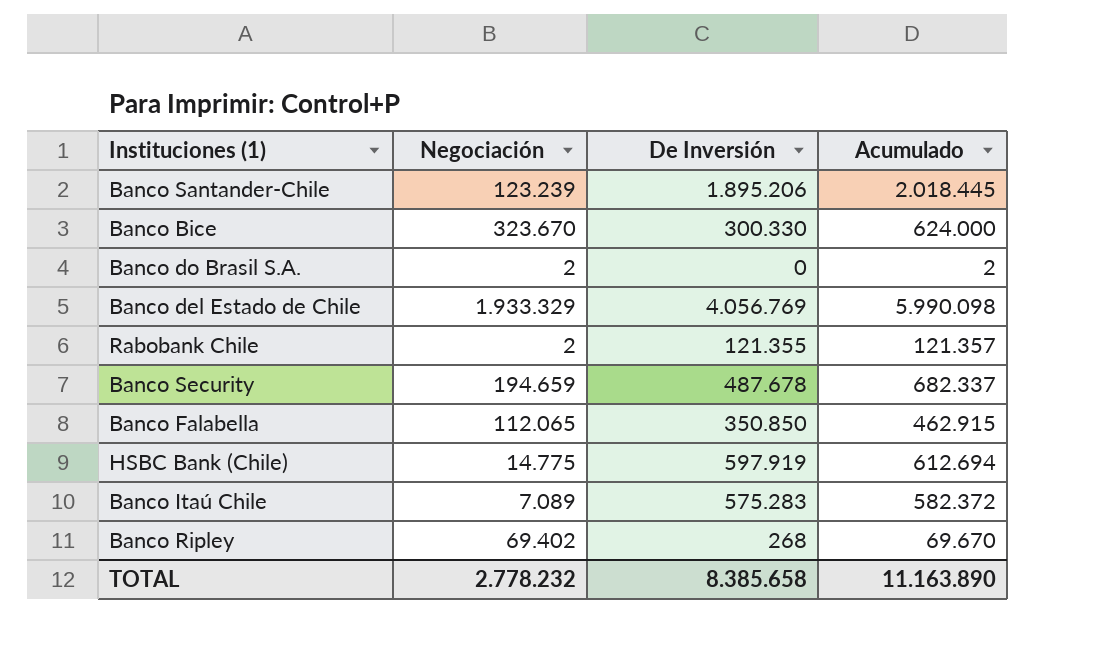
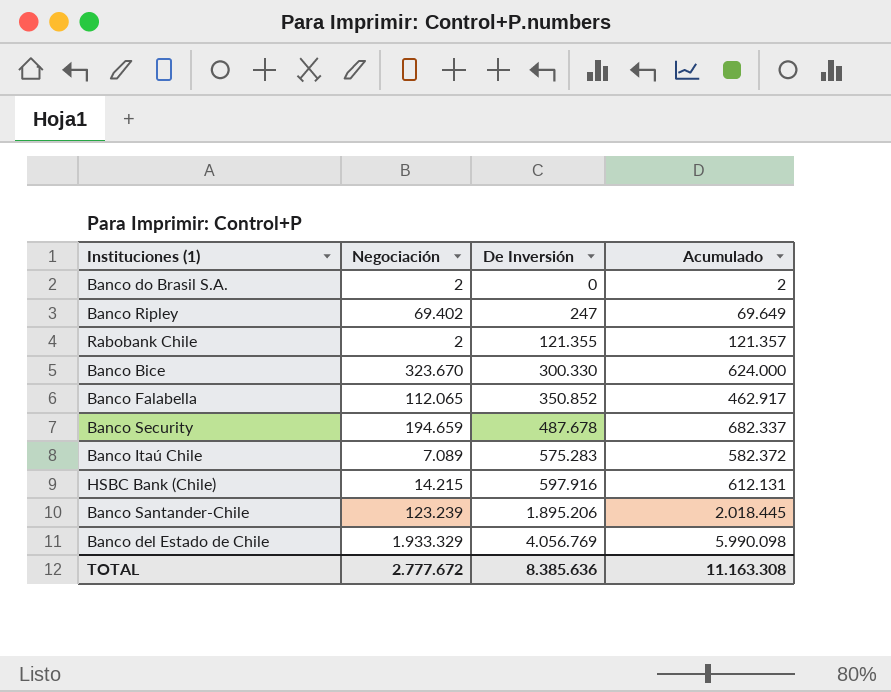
row order: none -> De Inversión ascending
Banco Ripley | De Inversión: 268 -> 247
Banco Ripley | Acumulado: 69.670 -> 69.649
Banco Falabella | De Inversión: 350.850 -> 350.852
Banco Falabella | Acumulado: 462.915 -> 462.917
HSBC Bank (Chile) | Negociación: 14.775 -> 14.215
HSBC Bank (Chile) | De Inversión: 597.919 -> 597.916
HSBC Bank (Chile) | Acumulado: 612.694 -> 612.131
TOTAL | Negociación: 2.778.232 -> 2.777.672
TOTAL | De Inversión: 8.385.658 -> 8.385.636
TOTAL | Acumulado: 11.163.890 -> 11.163.308

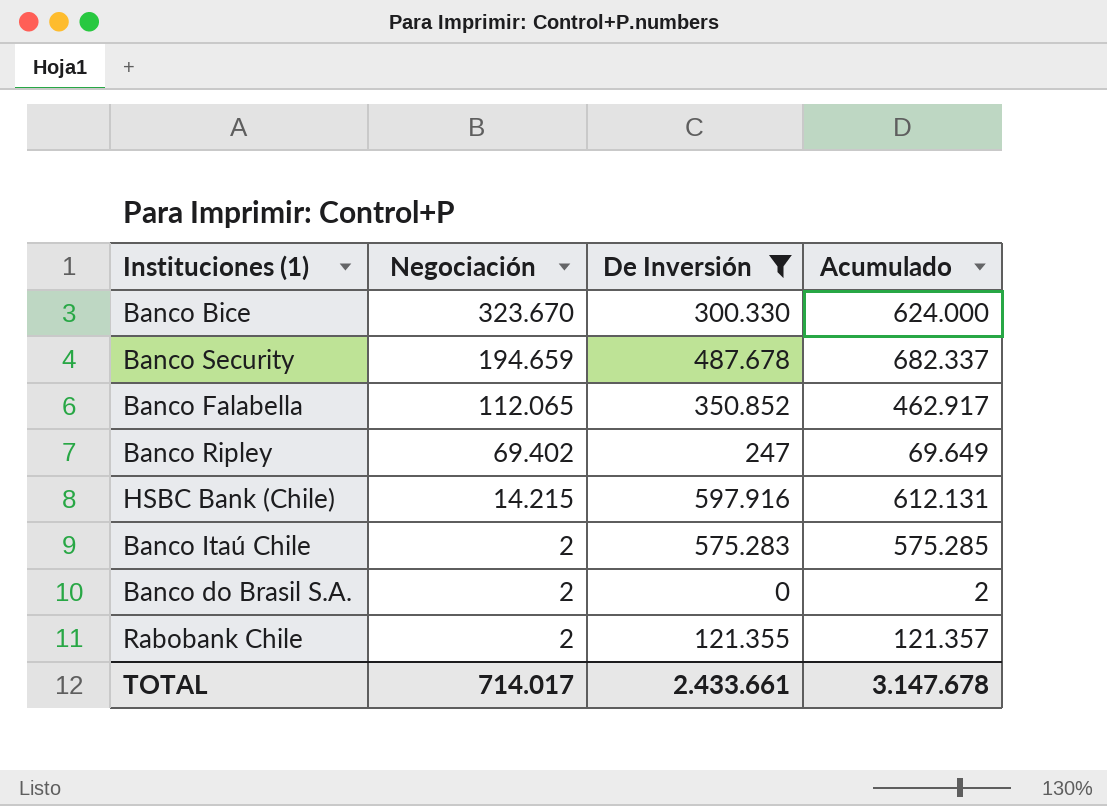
filter: none -> De Inversión <= 597.916
row order: De Inversión ascending -> Negociación descending
Banco Itaú Chile | Negociación: 7.089 -> 2
Banco Itaú Chile | Acumulado: 582.372 -> 575.285
TOTAL | Negociación: 2.777.672 -> 714.017
TOTAL | De Inversión: 8.385.636 -> 2.433.661
TOTAL | Acumulado: 11.163.308 -> 3.147.678

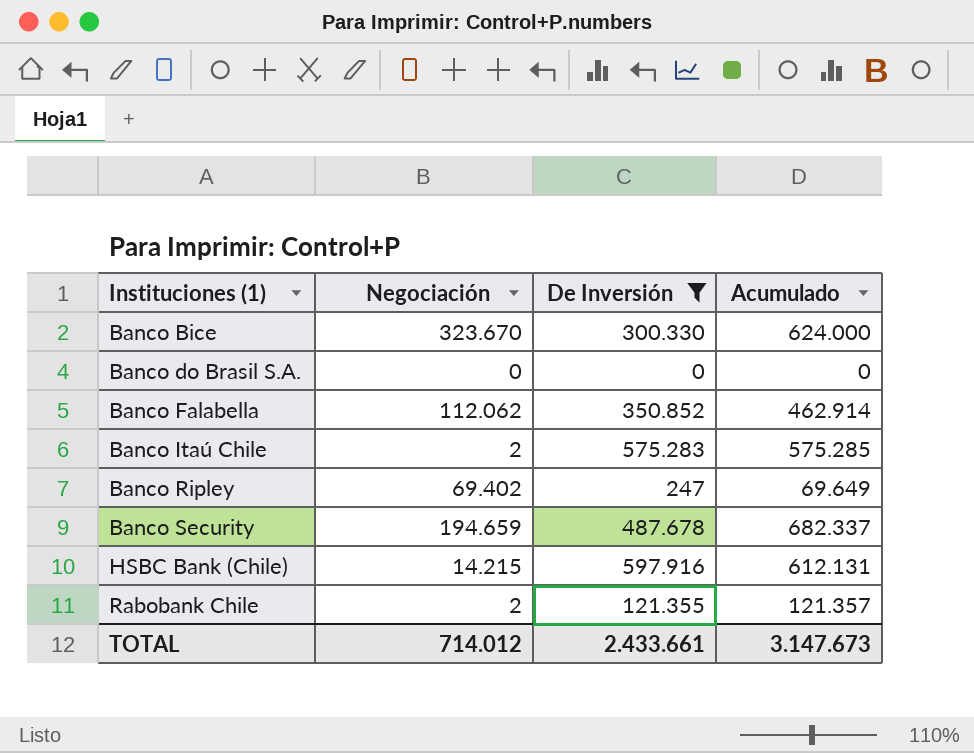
row order: Negociación descending -> Instituciones (1) ascending
Banco do Brasil S.A. | Negociación: 2 -> 0
Banco do Brasil S.A. | Acumulado: 2 -> 0
Banco Falabella | Negociación: 112.065 -> 112.062
Banco Falabella | Acumulado: 462.917 -> 462.914
TOTAL | Negociación: 714.017 -> 714.012
TOTAL | Acumulado: 3.147.678 -> 3.147.673

